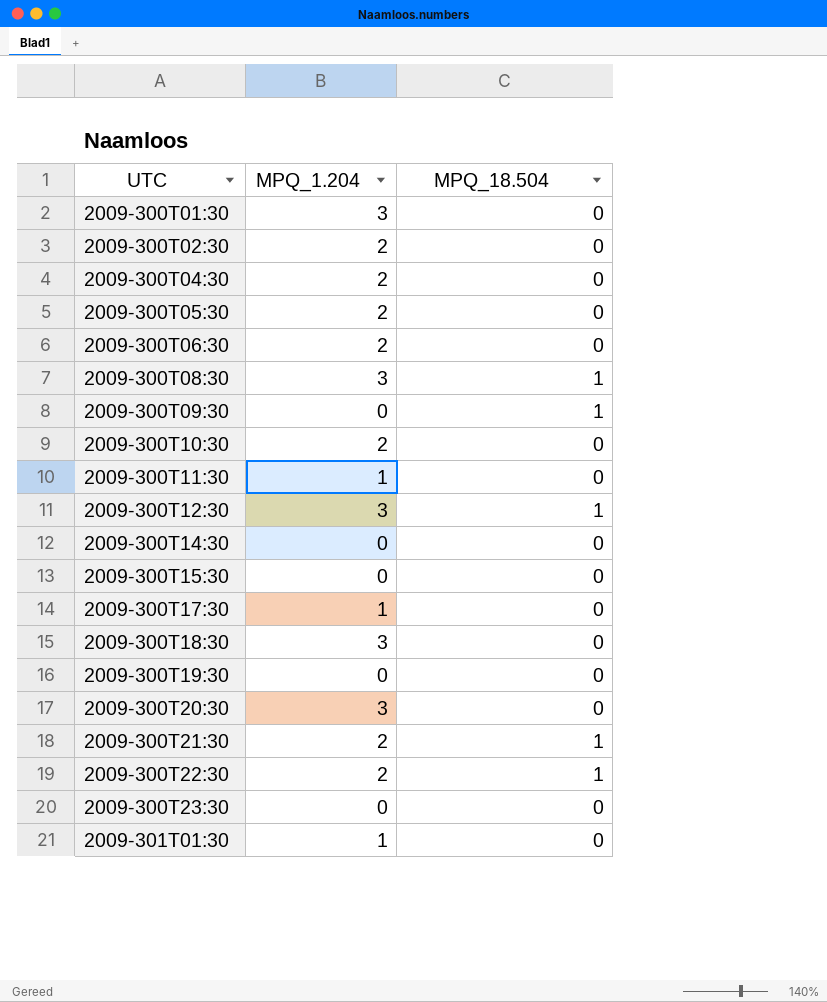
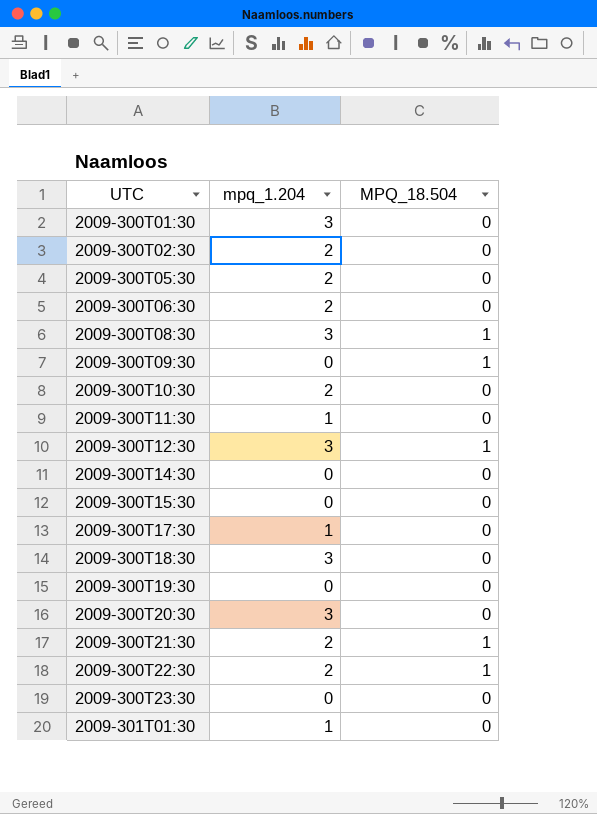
column name: MPQ_1.204 -> mpq_1.204
row 2009-300T04:30: 2 | 0 -> none

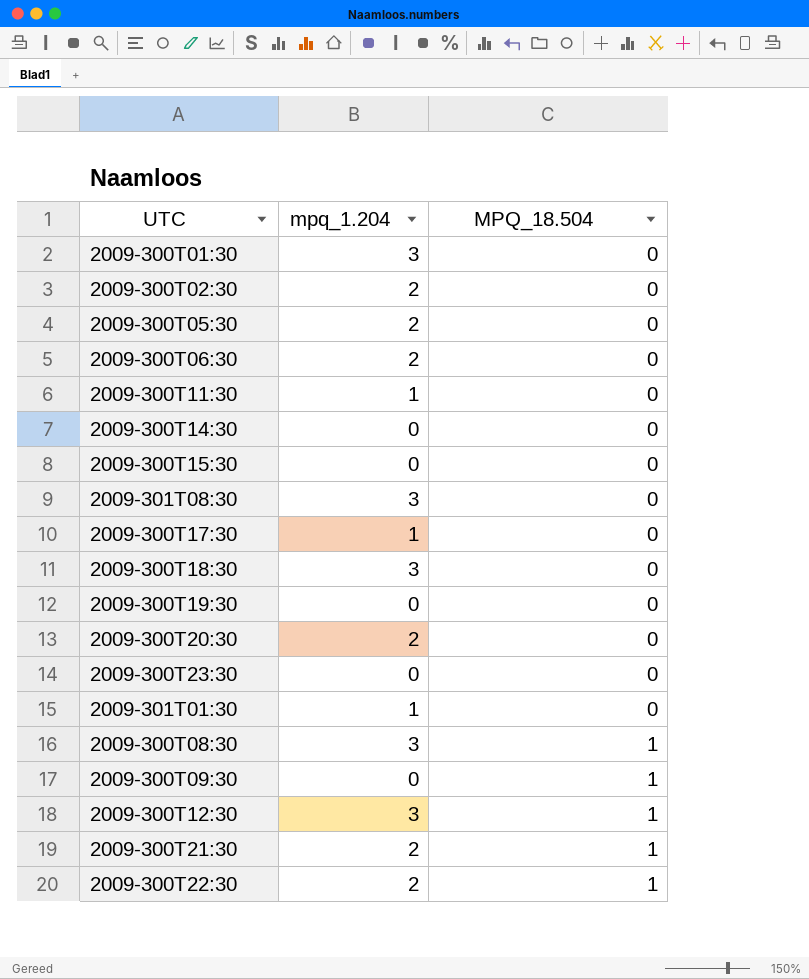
row order: UTC ascending -> MPQ_18.504 ascending
row 2009-300T10:30: 2 | 0 -> none
row 2009-301T08:30: none -> 3 | 0
2009-300T20:30 | mpq_1.204: 3 -> 2

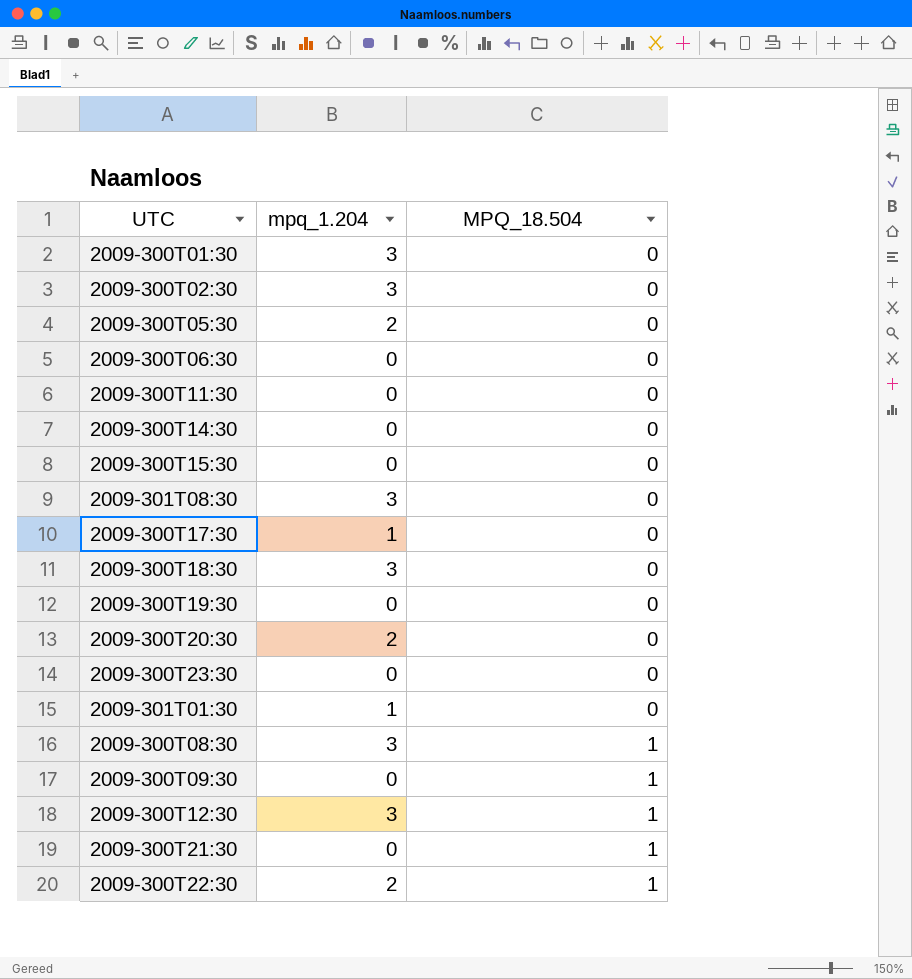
2009-300T02:30 | mpq_1.204: 2 -> 3
2009-300T06:30 | mpq_1.204: 2 -> 0
2009-300T11:30 | mpq_1.204: 1 -> 0
2009-300T21:30 | mpq_1.204: 2 -> 0

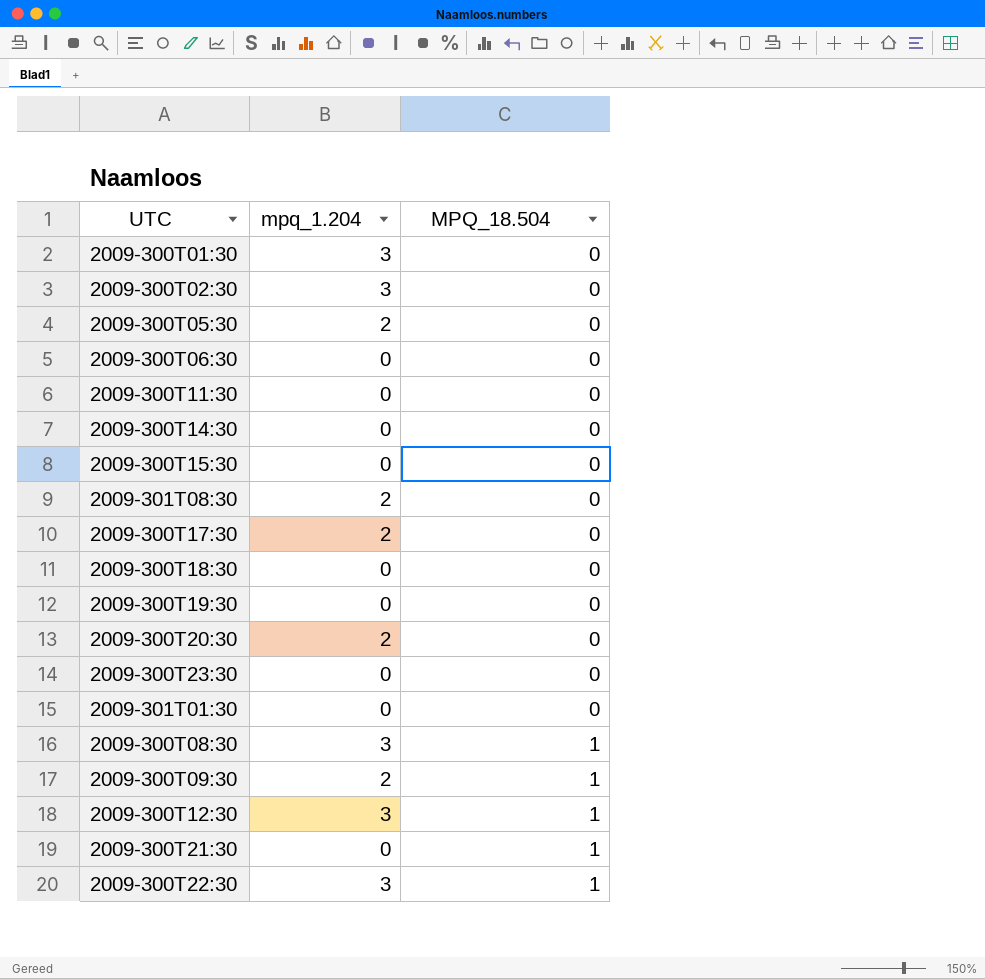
2009-301T08:30 | mpq_1.204: 3 -> 2
2009-300T17:30 | mpq_1.204: 1 -> 2
2009-300T18:30 | mpq_1.204: 3 -> 0
2009-301T01:30 | mpq_1.204: 1 -> 0
2009-300T09:30 | mpq_1.204: 0 -> 2
2009-300T22:30 | mpq_1.204: 2 -> 3

